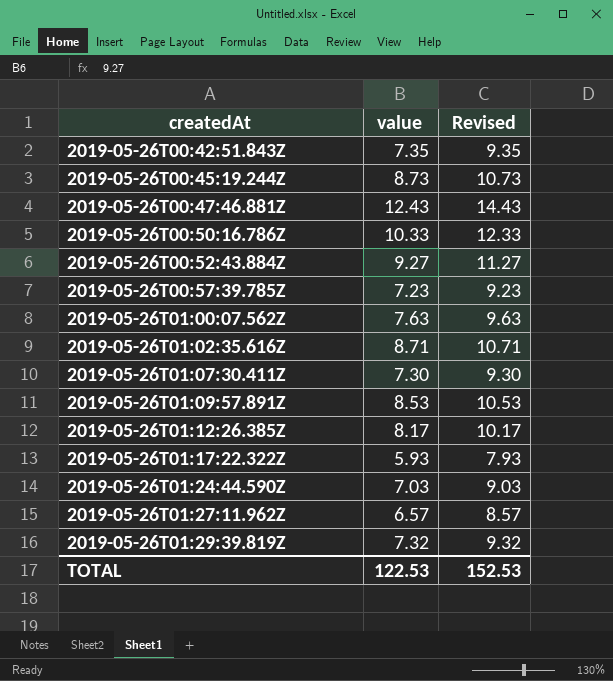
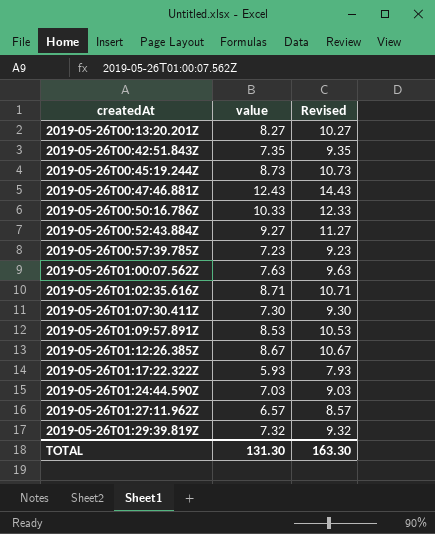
row 2019-05-26T00:13:20.201Z: none -> 8.27 | 10.27
2019-05-26T01:12:26.385Z | value: 8.17 -> 8.67
2019-05-26T01:12:26.385Z | Revised: 10.17 -> 10.67
TOTAL | value: 122.53 -> 131.30
TOTAL | Revised: 152.53 -> 163.30

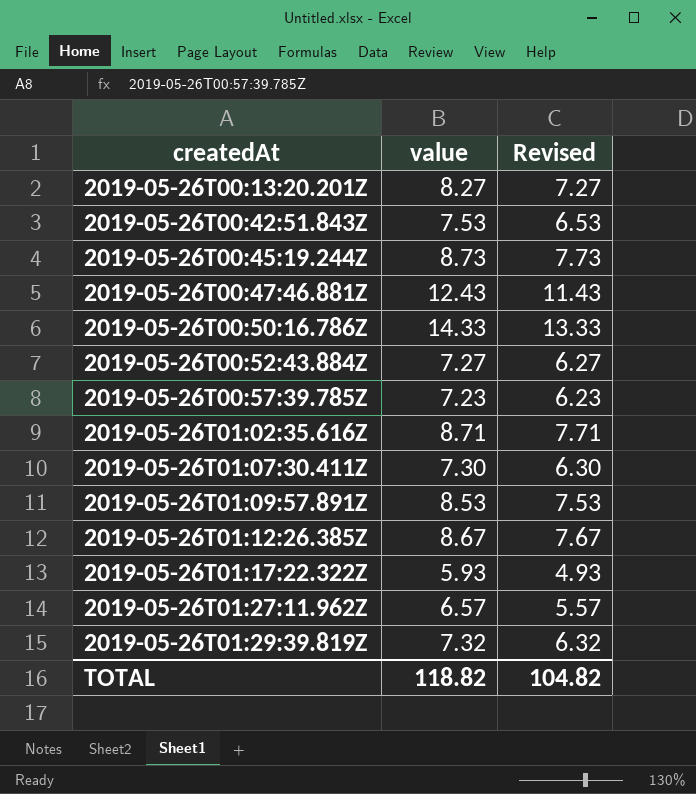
column Revised | formula: [value] + 2 -> [value] - 1
row 2019-05-26T01:00:07.562Z: 7.63 | 9.63 -> none
row 2019-05-26T01:24:44.590Z: 7.03 | 9.03 -> none
2019-05-26T00:42:51.843Z | value: 7.35 -> 7.53
2019-05-26T00:50:16.786Z | value: 10.33 -> 14.33
2019-05-26T00:52:43.884Z | value: 9.27 -> 7.27
TOTAL | value: 131.30 -> 118.82
TOTAL | Revised: 163.30 -> 104.82

